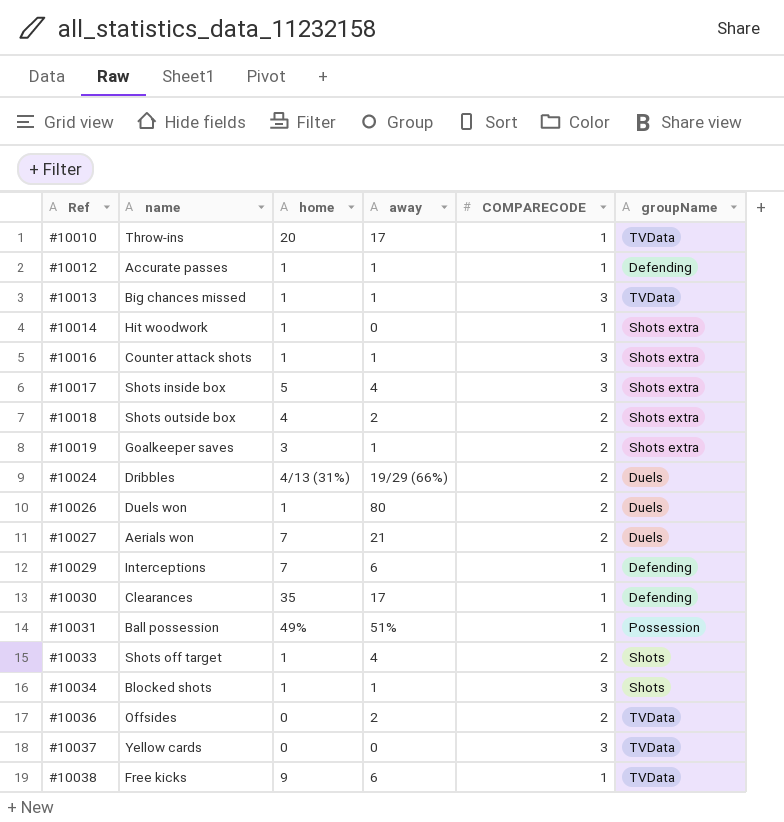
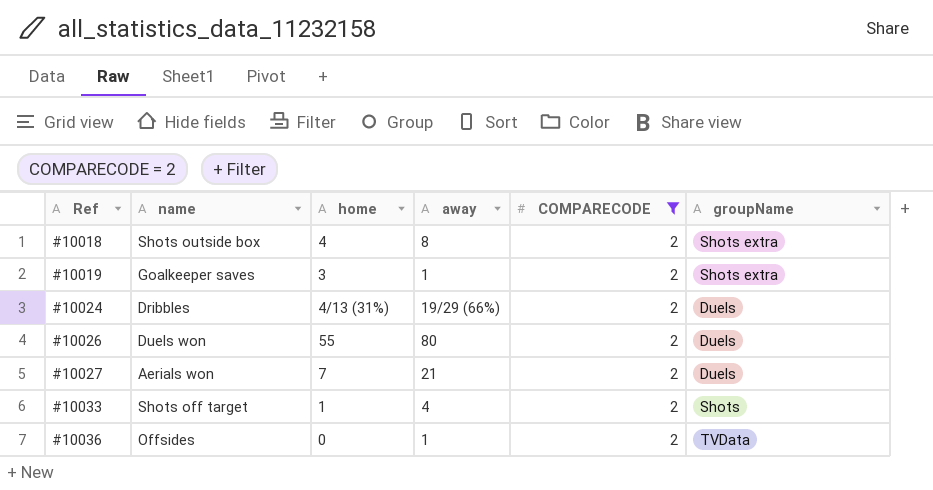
filter: none -> COMPARECODE = 2
#10018 | away: 2 -> 8
#10026 | home: 1 -> 55
#10036 | away: 2 -> 1

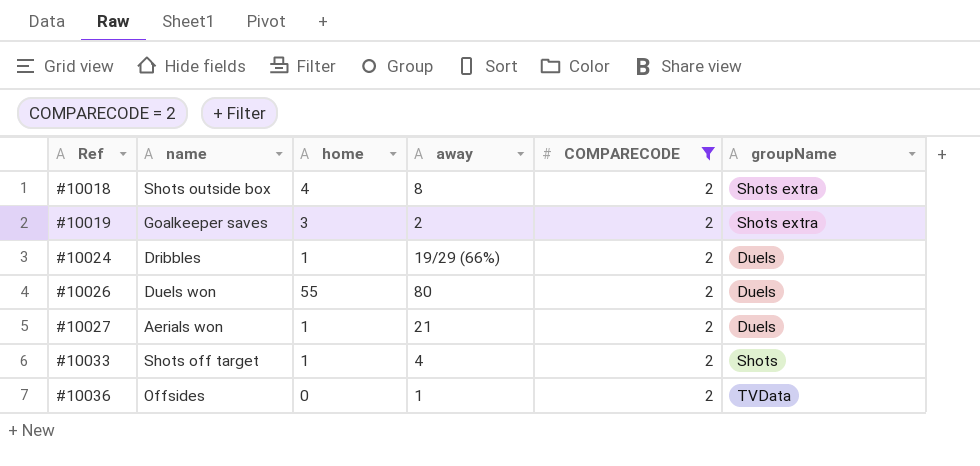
#10019 | away: 1 -> 2
#10024 | home: 4/13 (31%) -> 1
#10027 | home: 7 -> 1

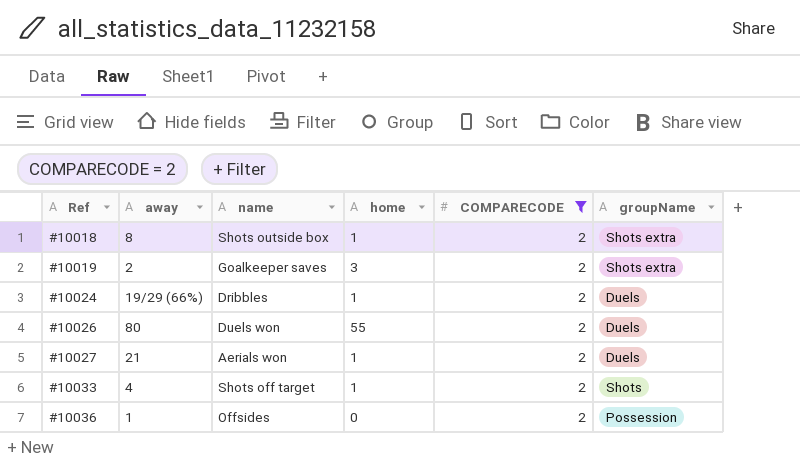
column away | position: 4 -> 2
#10018 | home: 4 -> 1
#10036 | groupName: TVData -> Possession

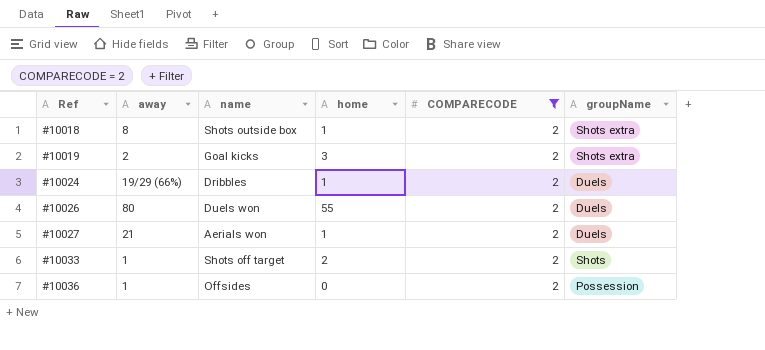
#10019 | name: Goalkeeper saves -> Goal kicks
#10033 | away: 4 -> 1
#10033 | home: 1 -> 2

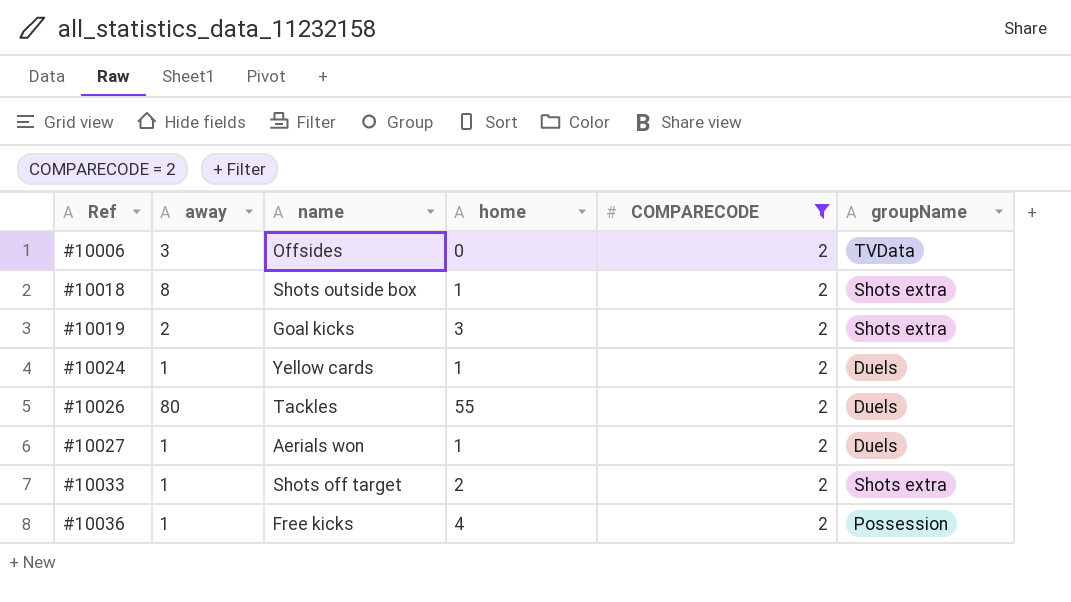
row #10006: none -> 3 | Offsides | 0 | 2 | TVData
#10024 | away: 19/29 (66%) -> 1
#10024 | name: Dribbles -> Yellow cards
#10026 | name: Duels won -> Tackles
#10027 | away: 21 -> 1
#10033 | groupName: Shots -> Shots extra
#10036 | name: Offsides -> Free kicks
#10036 | home: 0 -> 4

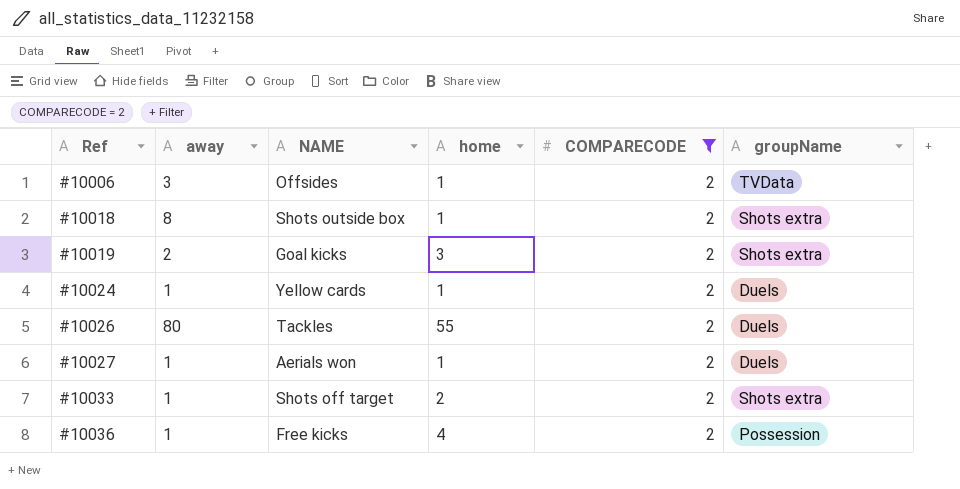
column name: name -> NAME
#10006 | home: 0 -> 1

